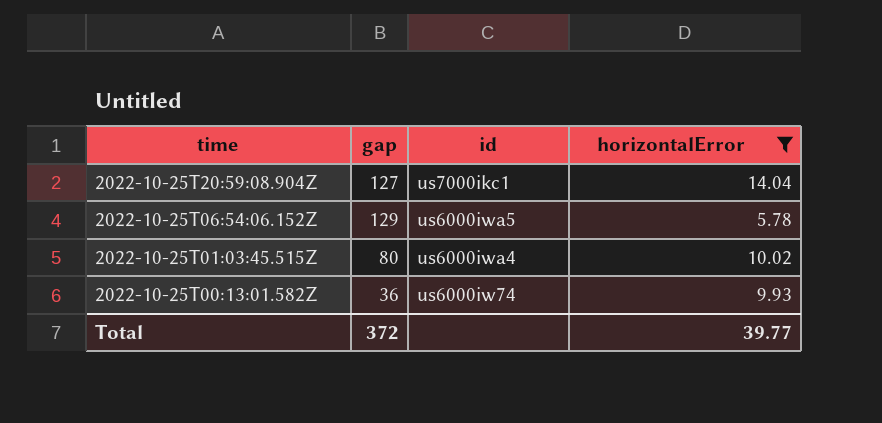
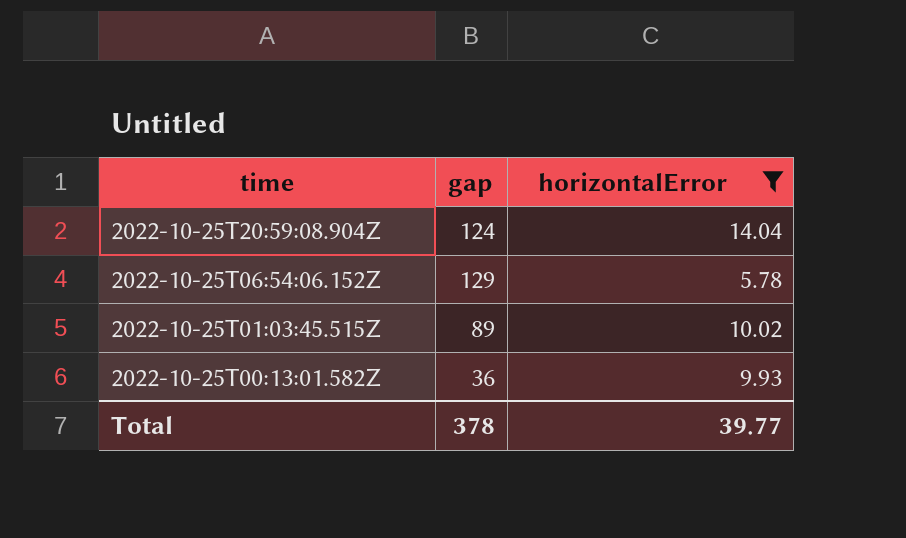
column id | position: 3 -> none
2022-10-25T20:59:08.904Z | gap: 127 -> 124
2022-10-25T01:03:45.515Z | gap: 80 -> 89
Total | gap: 372 -> 378

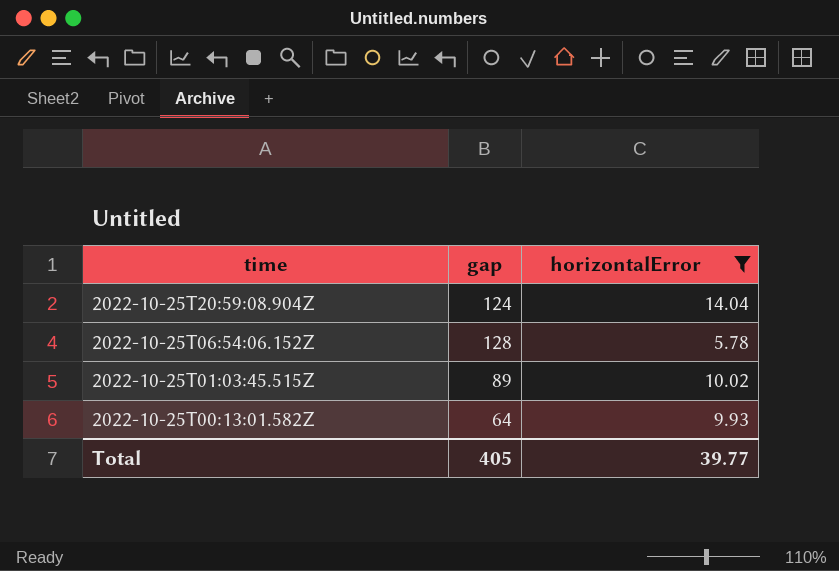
2022-10-25T06:54:06.152Z | gap: 129 -> 128
2022-10-25T00:13:01.582Z | gap: 36 -> 64
Total | gap: 378 -> 405

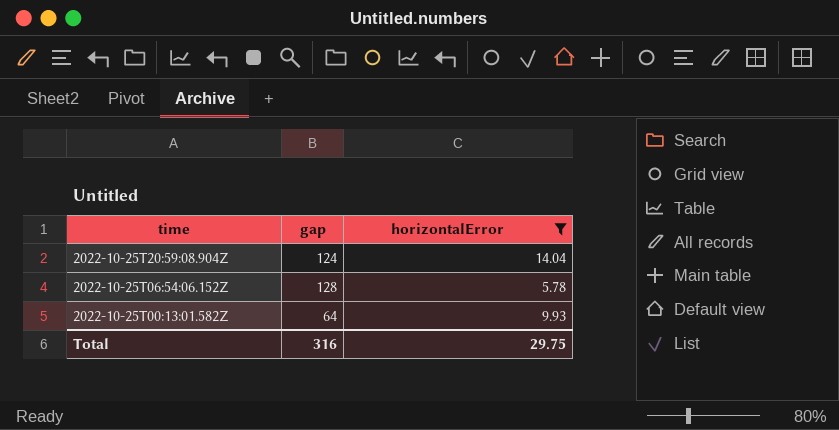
row 2022-10-25T01:03:45.515Z: 89 | 10.02 -> none
Total | gap: 405 -> 316
Total | horizontalError: 39.77 -> 29.75

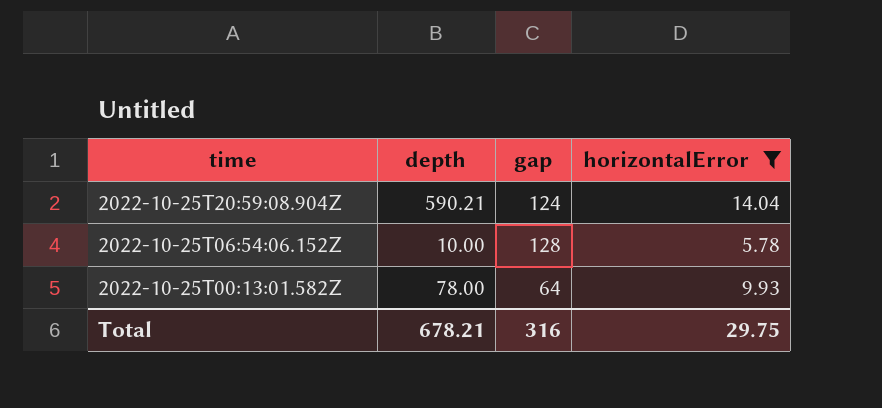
column depth | position: none -> 2

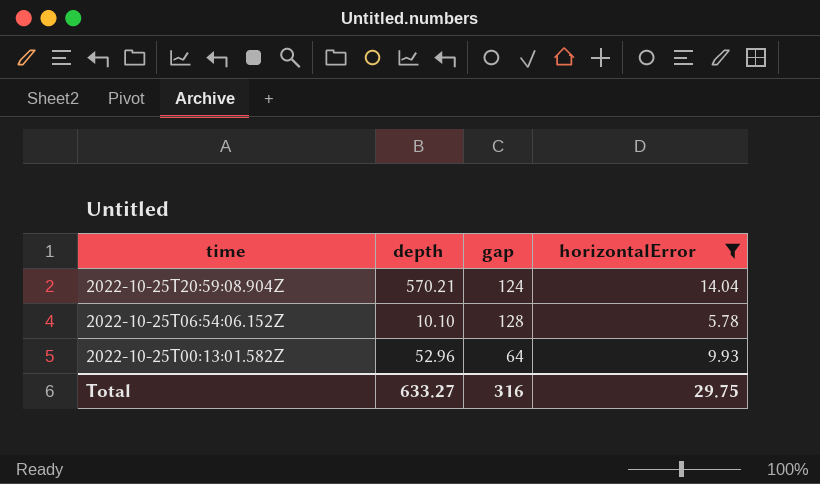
2022-10-25T20:59:08.904Z | depth: 590.21 -> 570.21
2022-10-25T06:54:06.152Z | depth: 10.00 -> 10.10
2022-10-25T00:13:01.582Z | depth: 78.00 -> 52.96
Total | depth: 678.21 -> 633.27

